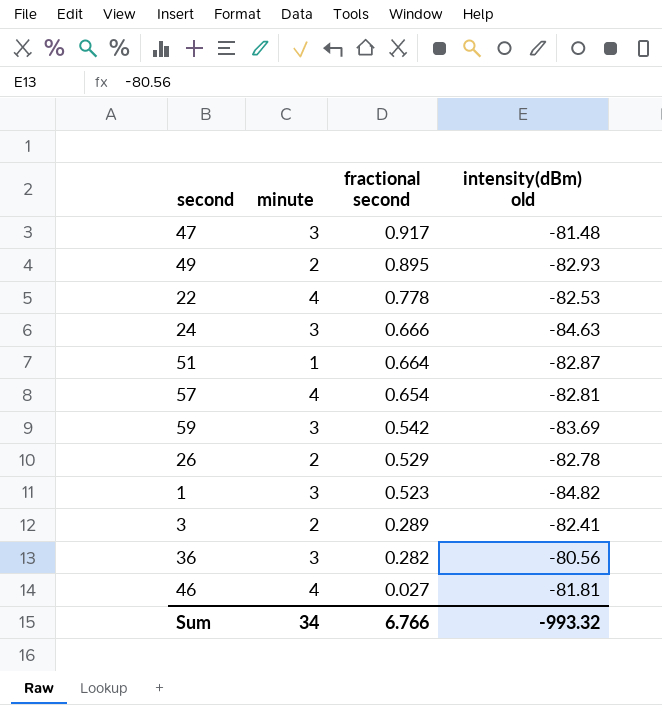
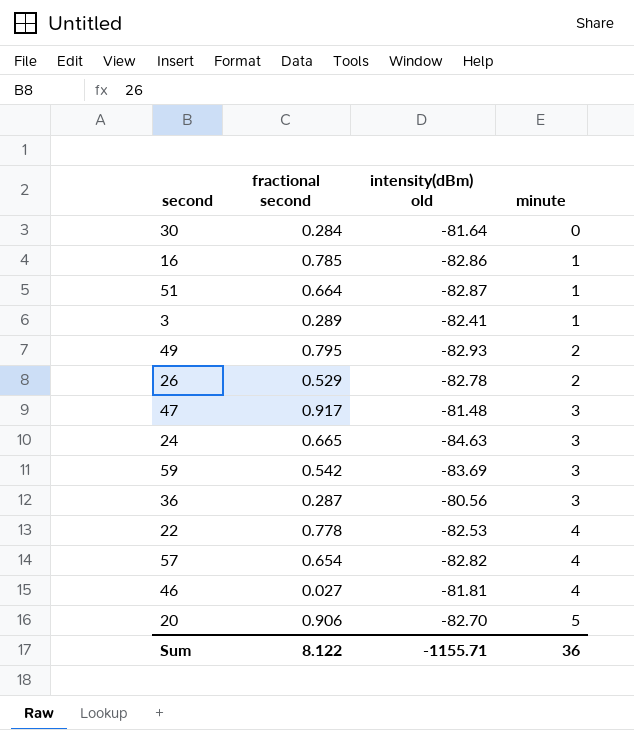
row order: fractional second descending -> minute ascending
column minute | position: 2 -> 4
row 1: 3 | 0.523 | -84.82 -> none
row 30: none -> 0.284 | -81.64 | 0
row 16: none -> 0.785 | -82.86 | 1
3 | minute: 2 -> 1
49 | fractional second: 0.895 -> 0.795
24 | fractional second: 0.666 -> 0.665
36 | fractional second: 0.282 -> 0.287
57 | intensity(dBm) old: -82.81 -> -82.82
row 20: none -> 0.906 | -82.70 | 5
Sum | fractional second: 6.766 -> 8.122
Sum | intensity(dBm) old: -993.32 -> -1155.71
Sum | minute: 34 -> 36

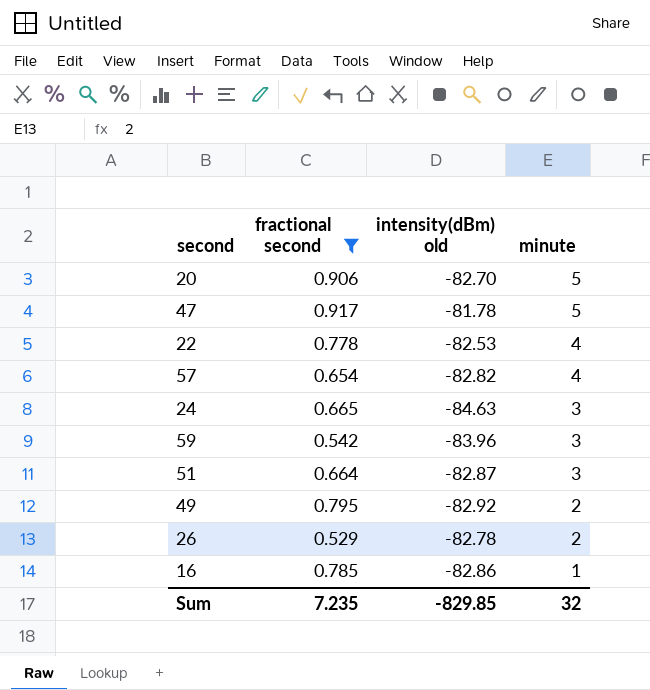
filter: none -> fractional second >= 0.529
row order: minute ascending -> minute descending
47 | intensity(dBm) old: -81.48 -> -81.78
47 | minute: 3 -> 5
59 | intensity(dBm) old: -83.69 -> -83.96
51 | minute: 1 -> 3
49 | intensity(dBm) old: -82.93 -> -82.92
Sum | fractional second: 8.122 -> 7.235
Sum | intensity(dBm) old: -1155.71 -> -829.85
Sum | minute: 36 -> 32

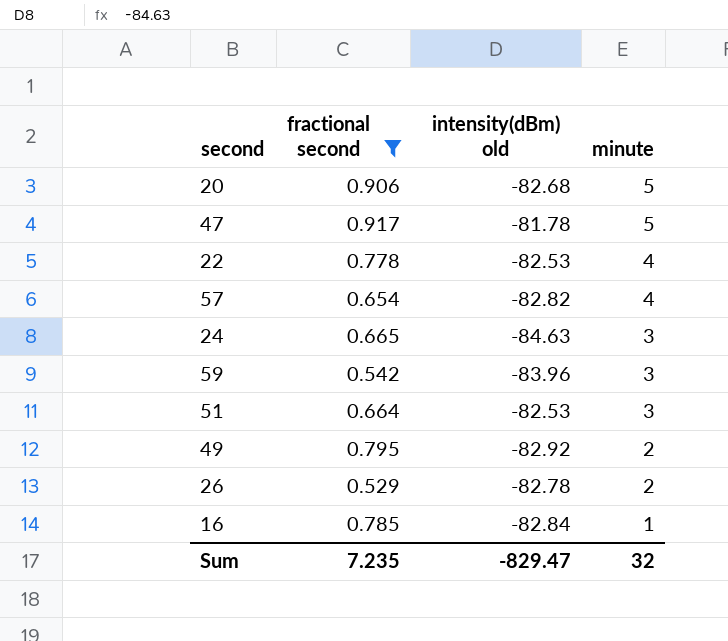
20 | intensity(dBm) old: -82.70 -> -82.68
51 | intensity(dBm) old: -82.87 -> -82.53
16 | intensity(dBm) old: -82.86 -> -82.84
Sum | intensity(dBm) old: -829.85 -> -829.47

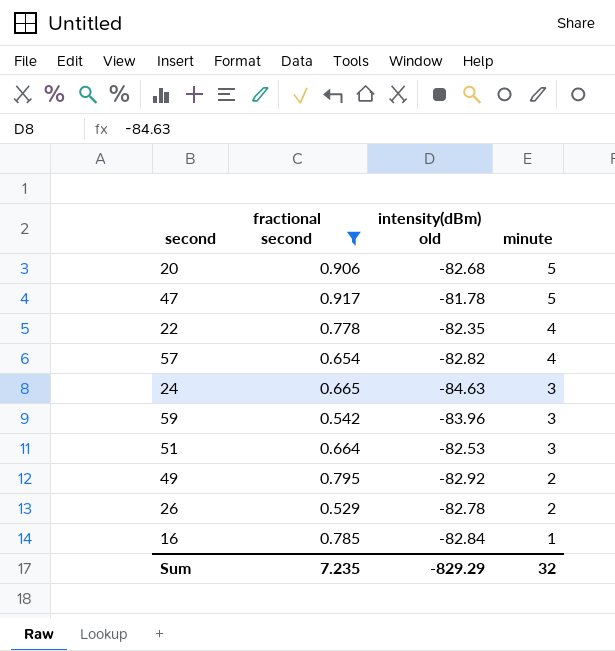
22 | intensity(dBm) old: -82.53 -> -82.35
Sum | intensity(dBm) old: -829.47 -> -829.29

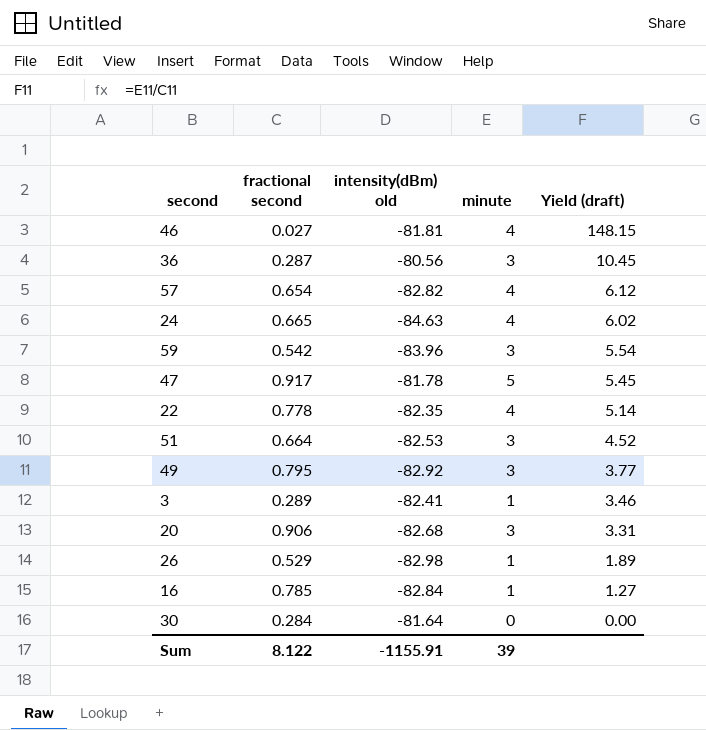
filter: fractional second >= 0.529 -> none
row order: minute descending -> Yield (draft) descending
column Yield (draft) | formula: none -> [minute] / [fractional second]
24 | minute: 3 -> 4
49 | minute: 2 -> 3
20 | minute: 5 -> 3
26 | intensity(dBm) old: -82.78 -> -82.98
26 | minute: 2 -> 1
Sum | fractional second: 7.235 -> 8.122
Sum | intensity(dBm) old: -829.29 -> -1155.91
Sum | minute: 32 -> 39

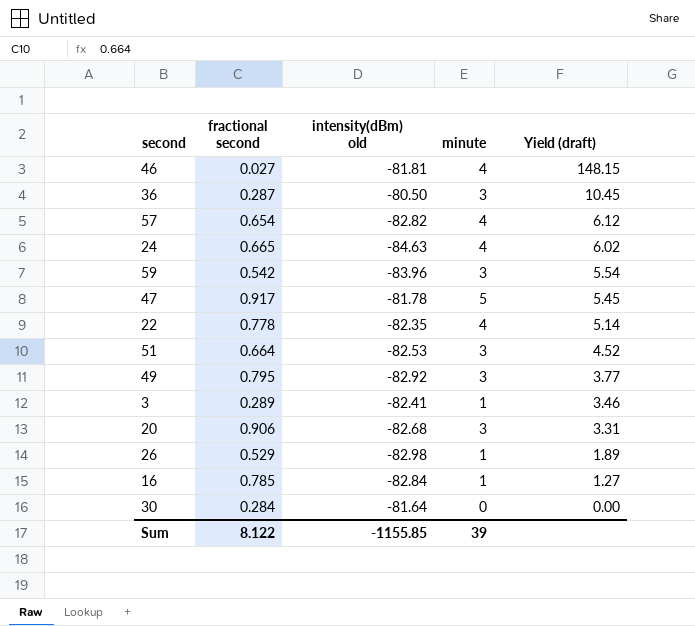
36 | intensity(dBm) old: -80.56 -> -80.50
Sum | intensity(dBm) old: -1155.91 -> -1155.85

